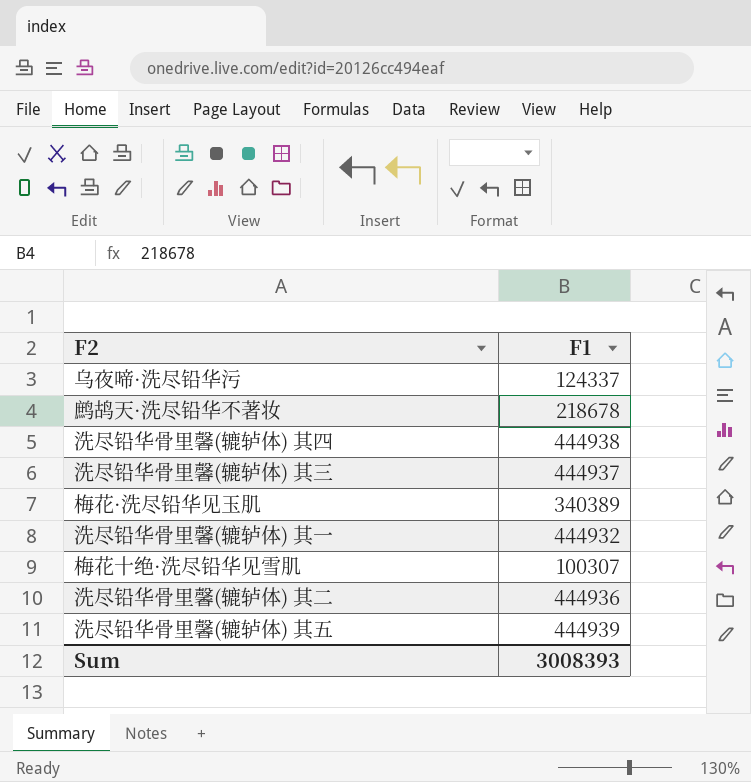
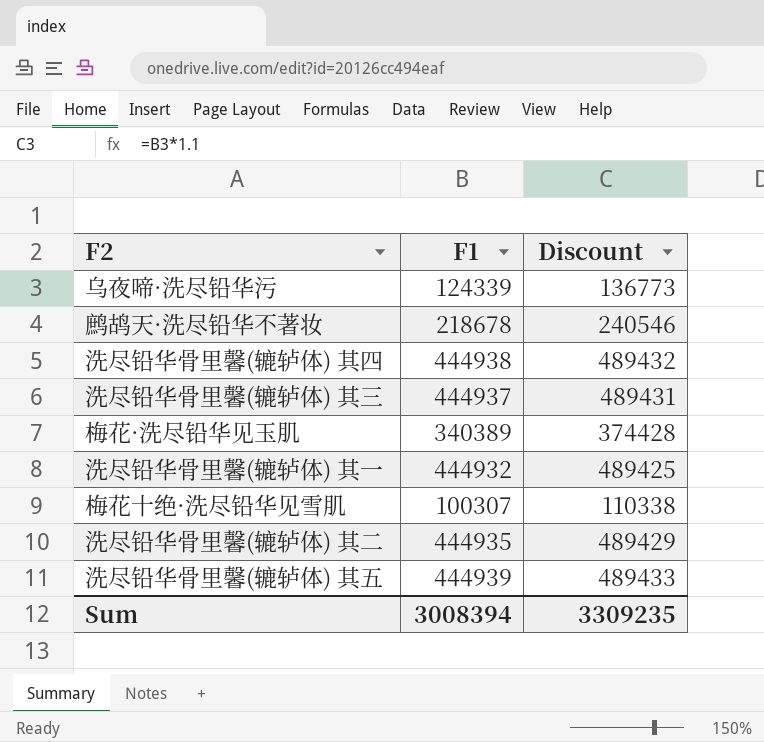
column Discount | formula: none -> [F1] * 1.1
乌夜啼·洗尽铅华污 | F1: 124337 -> 124339
洗尽铅华骨里馨(辘轳体) 其二 | F1: 444936 -> 444935
Sum | F1: 3008393 -> 3008394

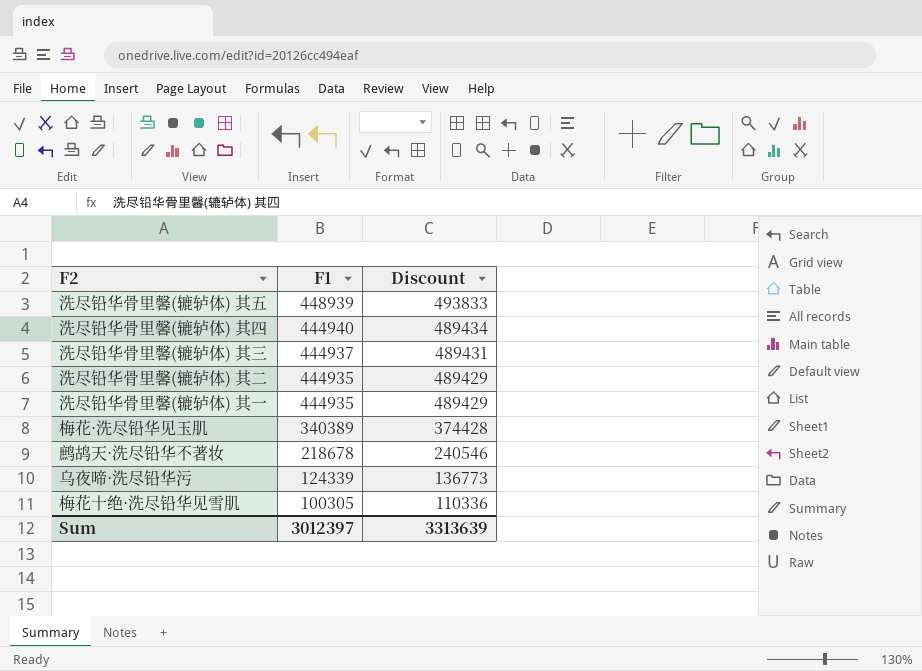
row order: none -> F1 descending
洗尽铅华骨里馨(辘轳体) 其五 | F1: 444939 -> 448939
洗尽铅华骨里馨(辘轳体) 其五 | Discount: 489433 -> 493833
洗尽铅华骨里馨(辘轳体) 其四 | F1: 444938 -> 444940
洗尽铅华骨里馨(辘轳体) 其四 | Discount: 489432 -> 489434
洗尽铅华骨里馨(辘轳体) 其一 | F1: 444932 -> 444935
洗尽铅华骨里馨(辘轳体) 其一 | Discount: 489425 -> 489429
梅花十绝·洗尽铅华见雪肌 | F1: 100307 -> 100305
梅花十绝·洗尽铅华见雪肌 | Discount: 110338 -> 110336
Sum | F1: 3008394 -> 3012397
Sum | Discount: 3309235 -> 3313639

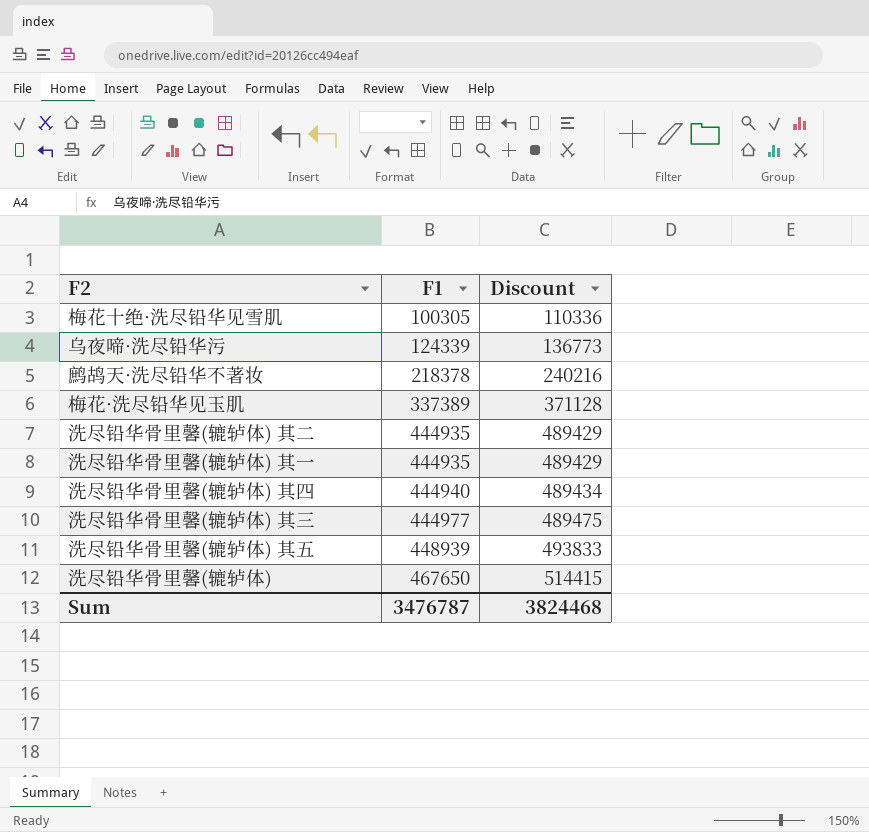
row order: F1 descending -> F1 ascending
鹧鸪天·洗尽铅华不著妆 | F1: 218678 -> 218378
鹧鸪天·洗尽铅华不著妆 | Discount: 240546 -> 240216
梅花·洗尽铅华见玉肌 | F1: 340389 -> 337389
梅花·洗尽铅华见玉肌 | Discount: 374428 -> 371128
洗尽铅华骨里馨(辘轳体) 其三 | F1: 444937 -> 444977
洗尽铅华骨里馨(辘轳体) 其三 | Discount: 489431 -> 489475
row 洗尽铅华骨里馨(辘轳体): none -> 467650 | 514415
Sum | F1: 3012397 -> 3476787
Sum | Discount: 3313639 -> 3824468

